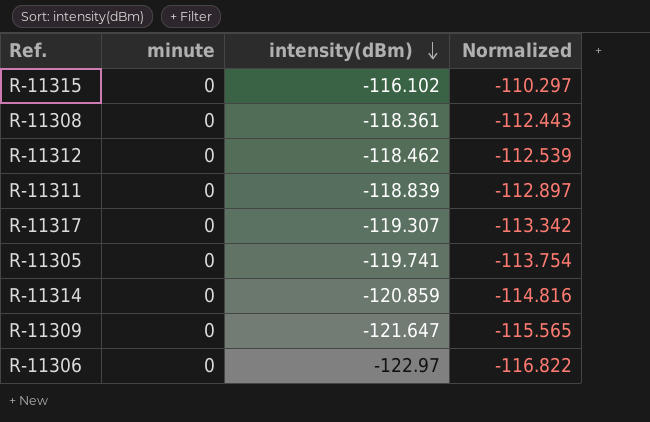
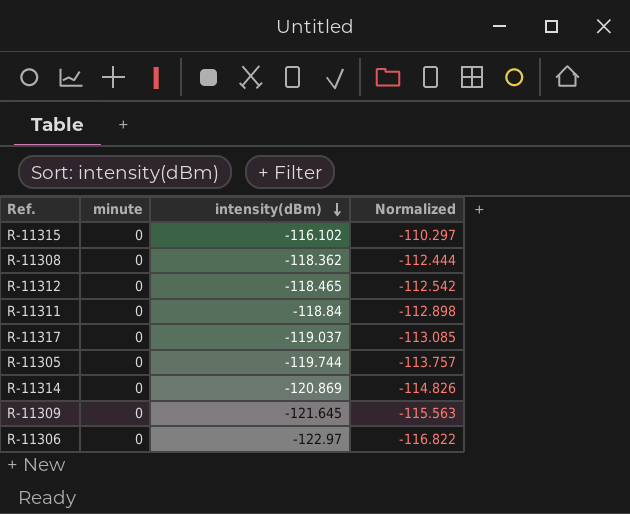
R-11308 | intensity(dBm): -118.361 -> -118.362
R-11308 | Normalized: -112.443 -> -112.444
R-11312 | intensity(dBm): -118.462 -> -118.465
R-11312 | Normalized: -112.539 -> -112.542
R-11311 | intensity(dBm): -118.839 -> -118.84
R-11311 | Normalized: -112.897 -> -112.898
R-11317 | intensity(dBm): -119.307 -> -119.037
R-11317 | Normalized: -113.342 -> -113.085
R-11305 | intensity(dBm): -119.741 -> -119.744
R-11305 | Normalized: -113.754 -> -113.757
R-11314 | intensity(dBm): -120.859 -> -120.869
R-11314 | Normalized: -114.816 -> -114.826
R-11309 | intensity(dBm): -121.647 -> -121.645
R-11309 | Normalized: -115.565 -> -115.563

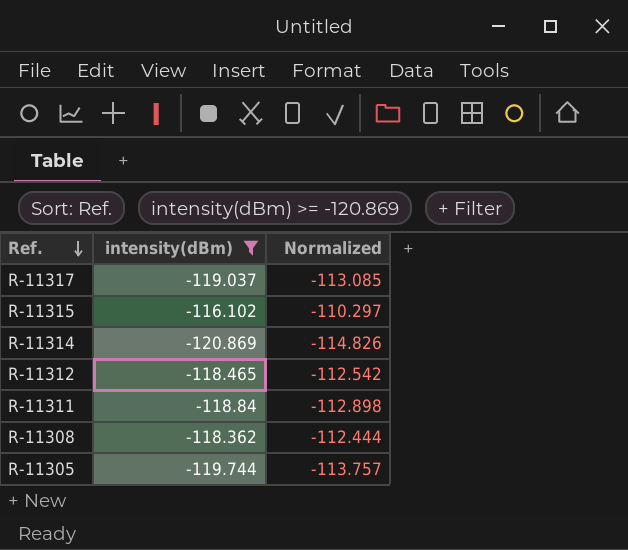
filter: none -> intensity(dBm) >= -120.869
row order: intensity(dBm) descending -> Ref. descending
column minute | position: 2 -> none

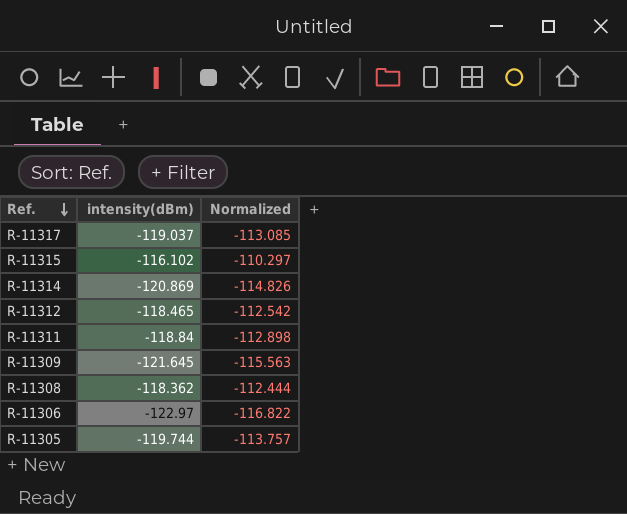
filter: intensity(dBm) >= -120.869 -> none

